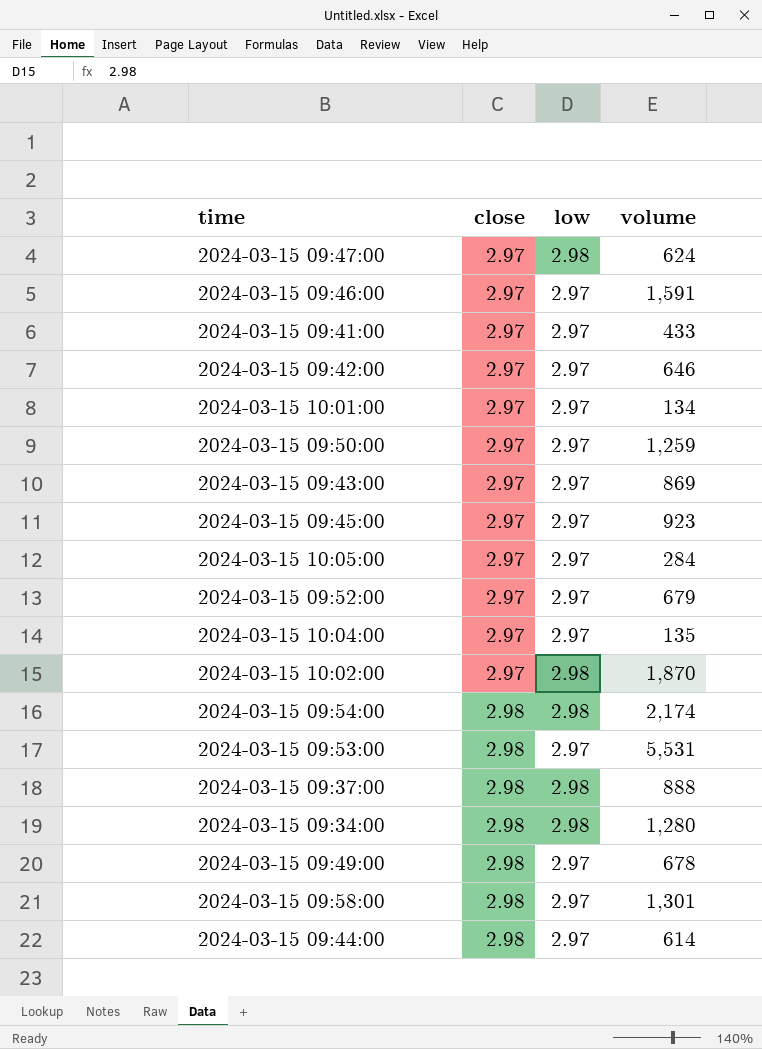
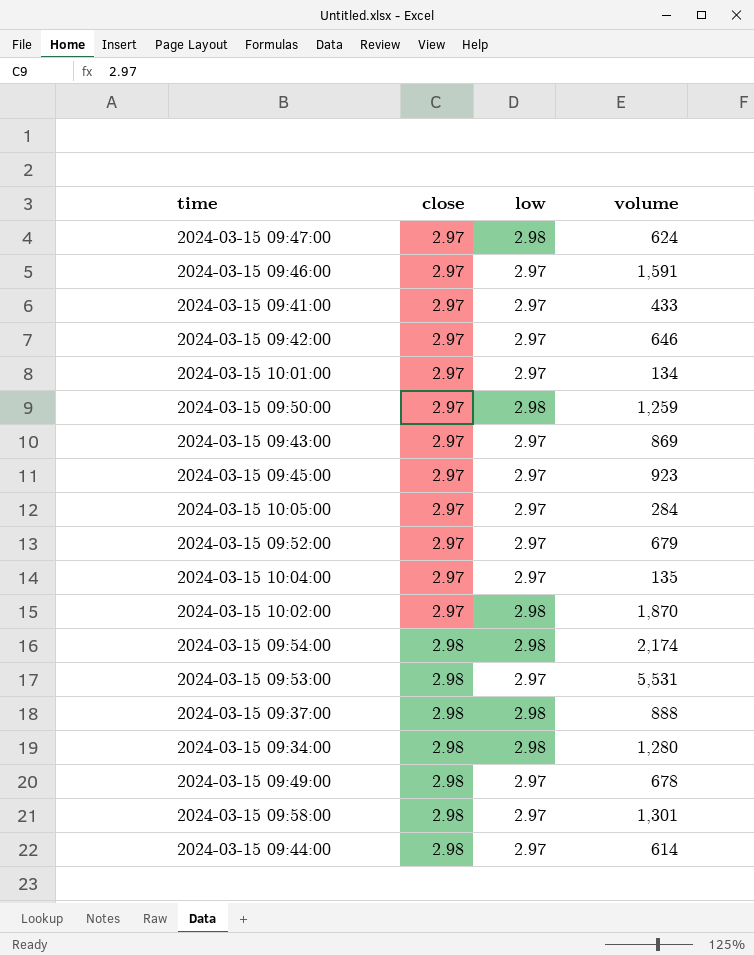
2024-03-15 09:50:00 | low: 2.97 -> 2.98

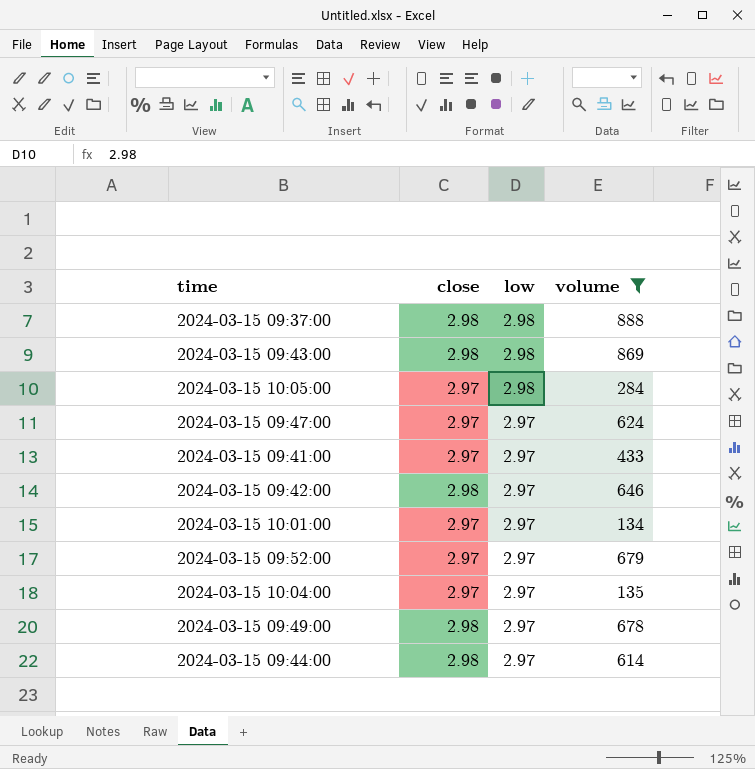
filter: none -> volume <= 888
row order: close ascending -> low descending
2024-03-15 09:43:00 | close: 2.97 -> 2.98
2024-03-15 09:43:00 | low: 2.97 -> 2.98
2024-03-15 10:05:00 | low: 2.97 -> 2.98
2024-03-15 09:47:00 | low: 2.98 -> 2.97
2024-03-15 09:42:00 | close: 2.97 -> 2.98

